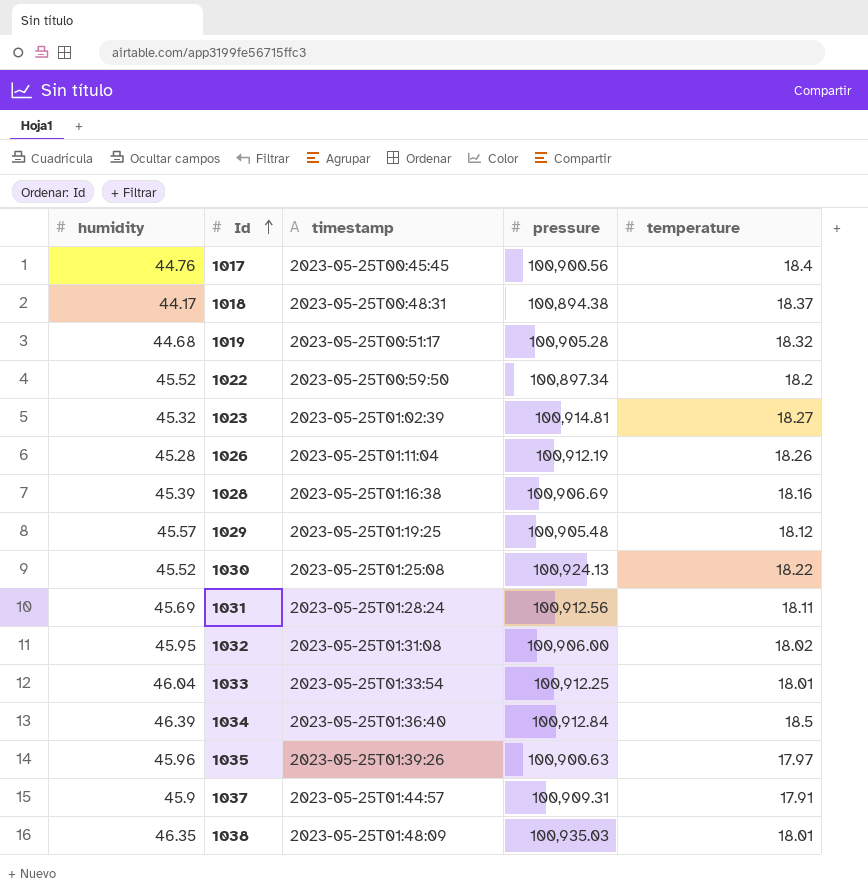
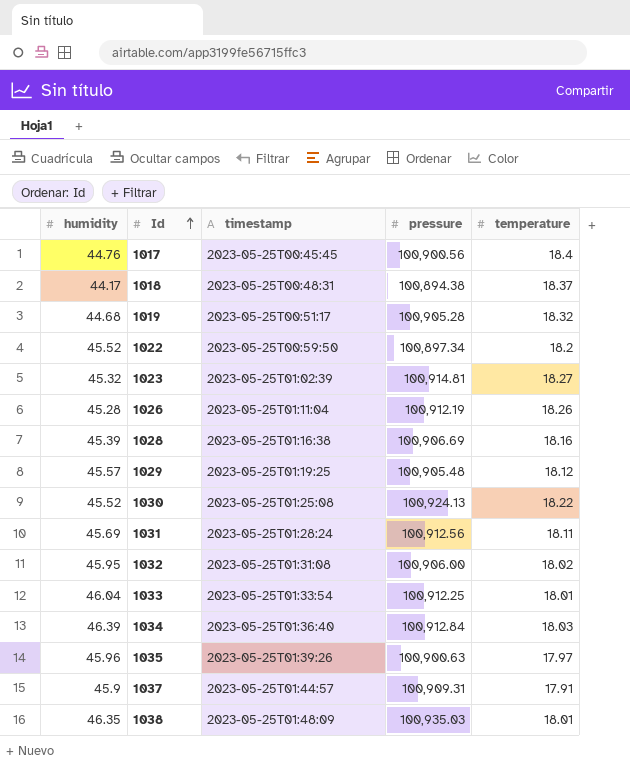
1034 | temperature: 18.5 -> 18.03

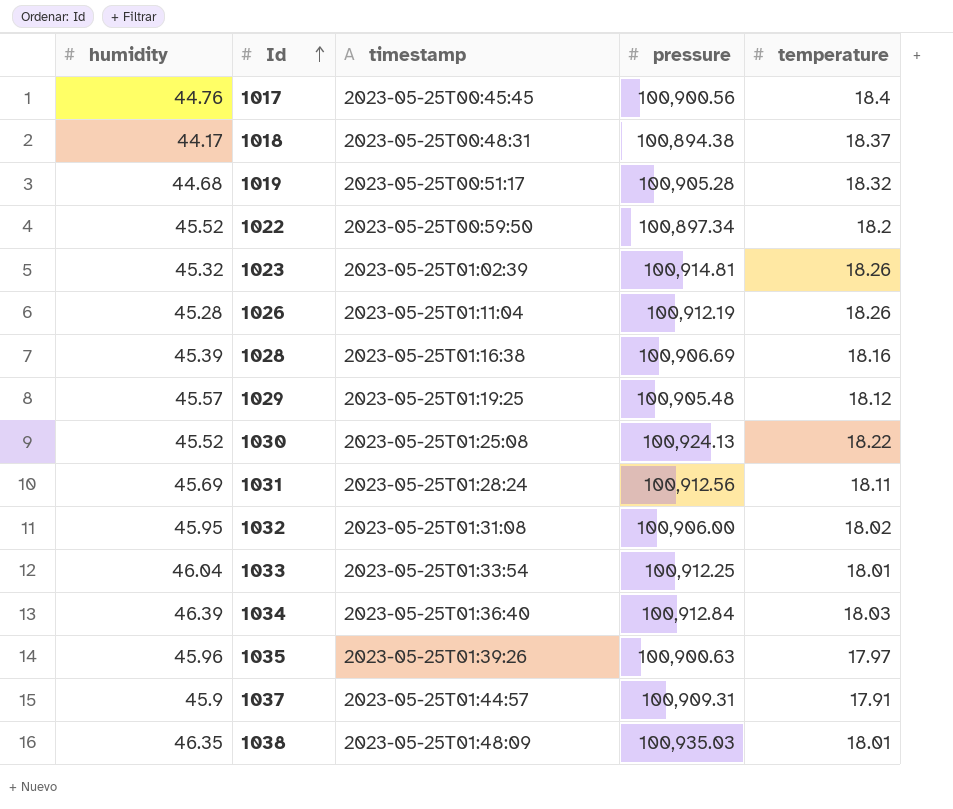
1023 | temperature: 18.27 -> 18.26

